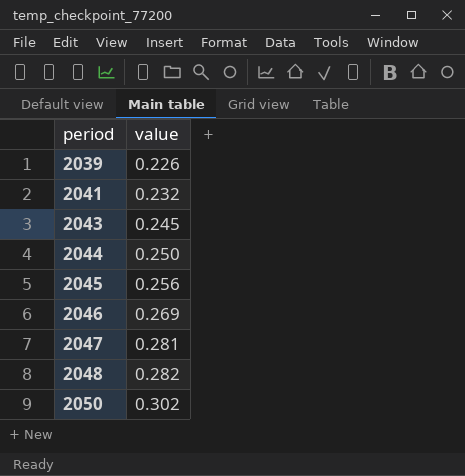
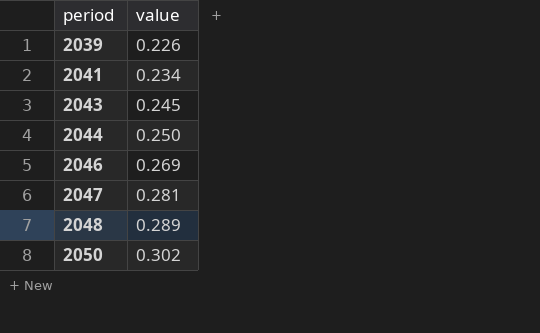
row 2045: 0.256 -> none
2041 | value: 0.232 -> 0.234
2048 | value: 0.282 -> 0.289

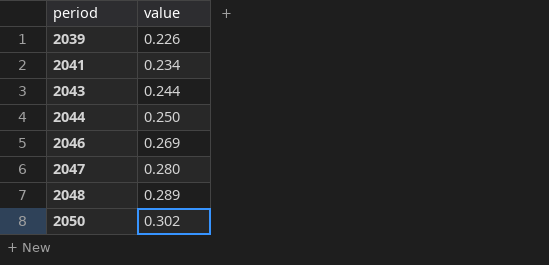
2043 | value: 0.245 -> 0.244
2047 | value: 0.281 -> 0.280

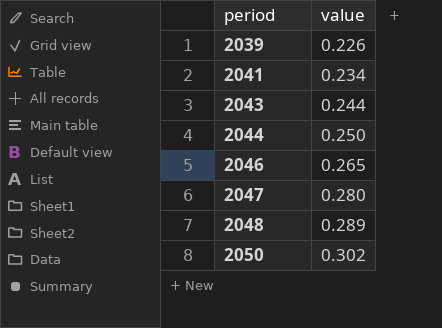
2046 | value: 0.269 -> 0.265

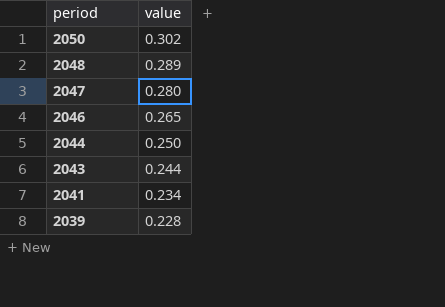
row order: period ascending -> period descending
2039 | value: 0.226 -> 0.228

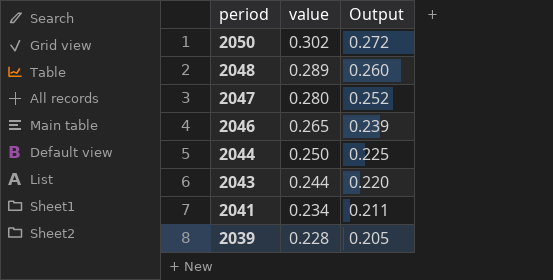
column Output | formula: none -> [value] * 0.9

